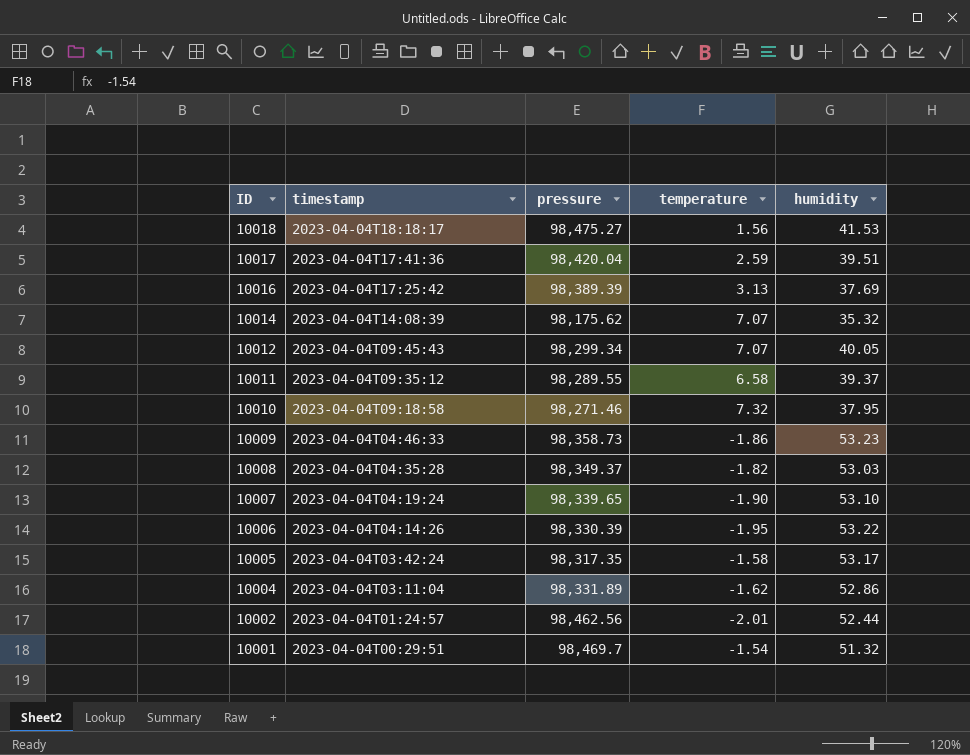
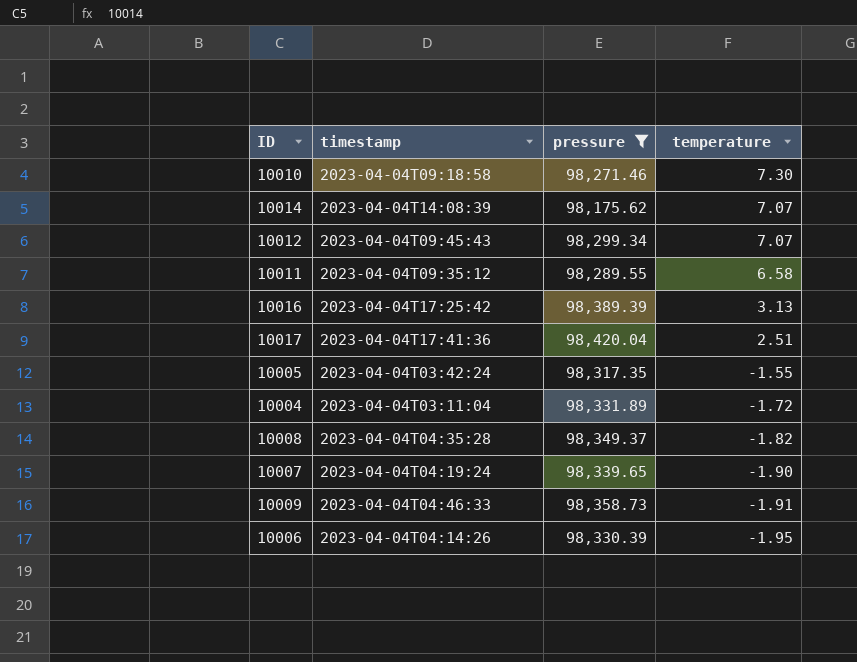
filter: none -> pressure <= 98,420.04
row order: ID descending -> temperature descending
column humidity | position: 5 -> none
10010 | temperature: 7.32 -> 7.30
10017 | temperature: 2.59 -> 2.51
10005 | temperature: -1.58 -> -1.55
10004 | temperature: -1.62 -> -1.72
10009 | temperature: -1.86 -> -1.91

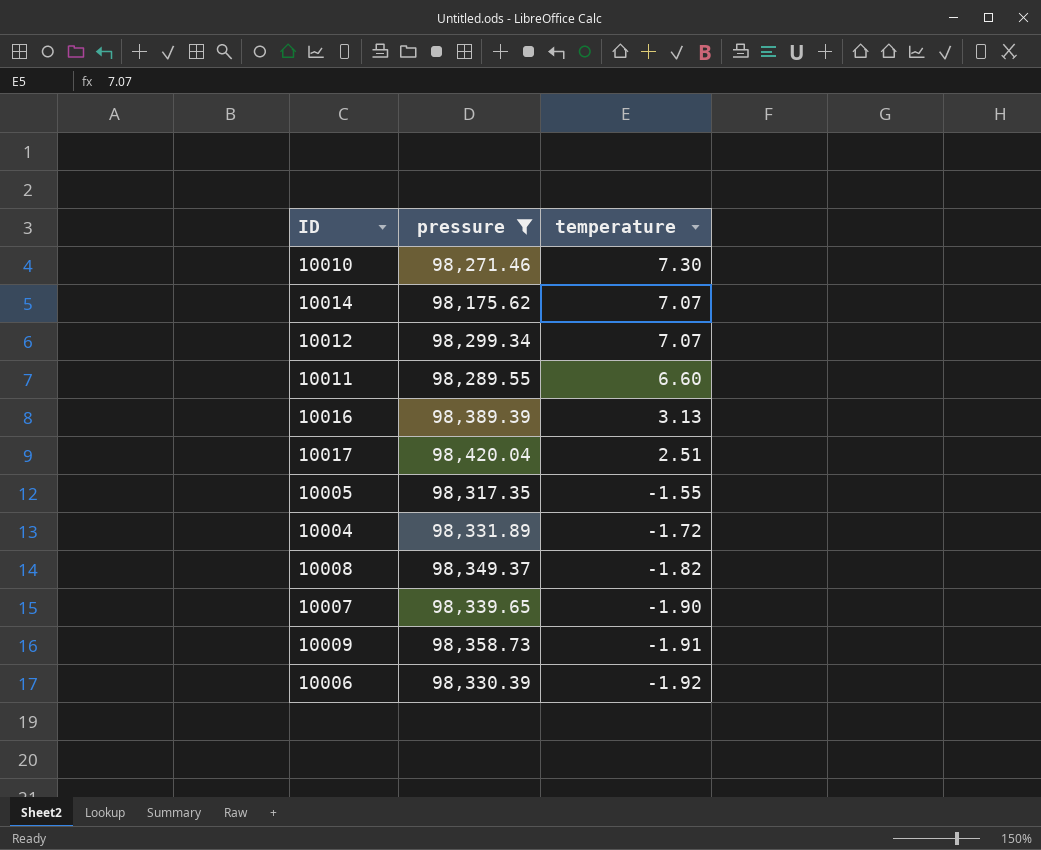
column timestamp | position: 2 -> none
10011 | temperature: 6.58 -> 6.60
10006 | temperature: -1.95 -> -1.92

